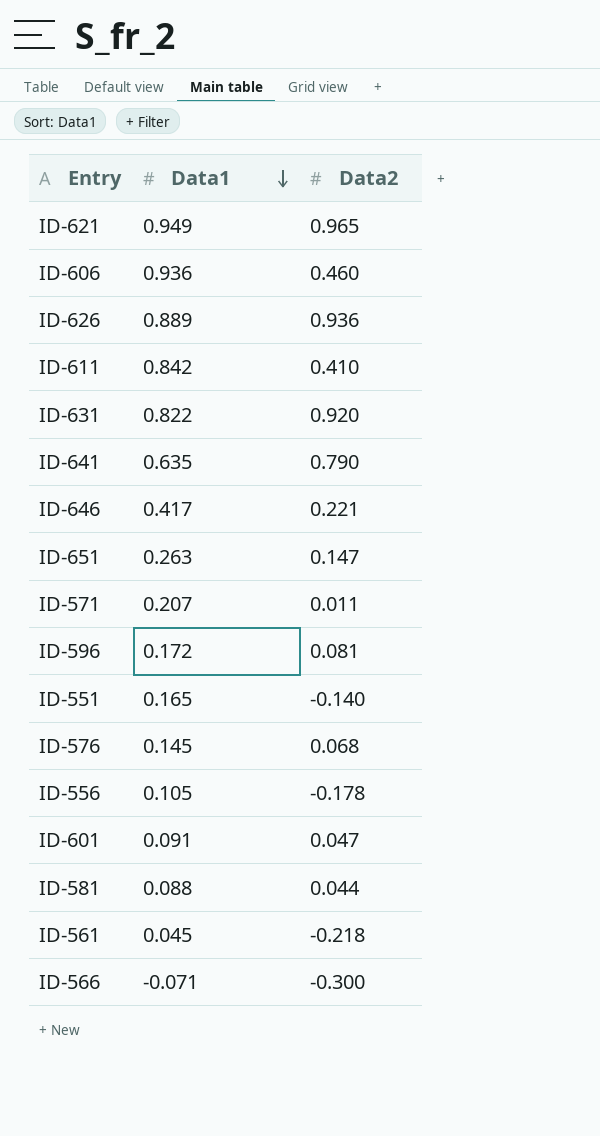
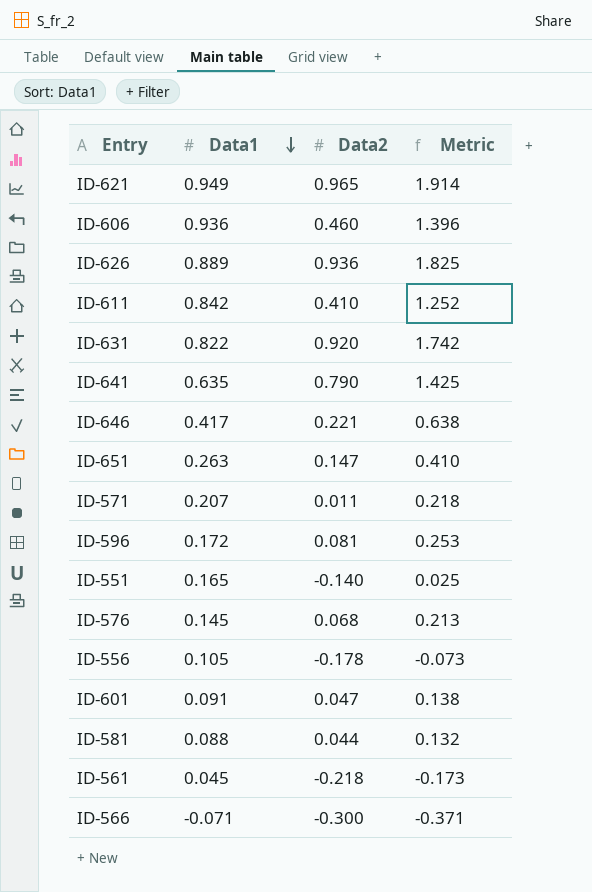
column Metric | formula: none -> [Data1] + [Data2]

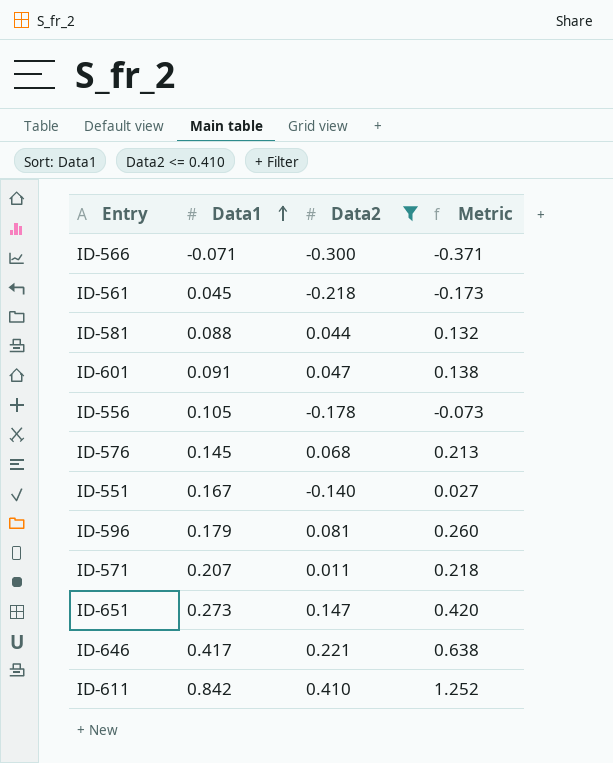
filter: none -> Data2 <= 0.410
row order: Data1 descending -> Data1 ascending
ID-551 | Data1: 0.165 -> 0.167
ID-551 | Metric: 0.025 -> 0.027
ID-596 | Data1: 0.172 -> 0.179
ID-596 | Metric: 0.253 -> 0.260
ID-651 | Data1: 0.263 -> 0.273
ID-651 | Metric: 0.410 -> 0.420

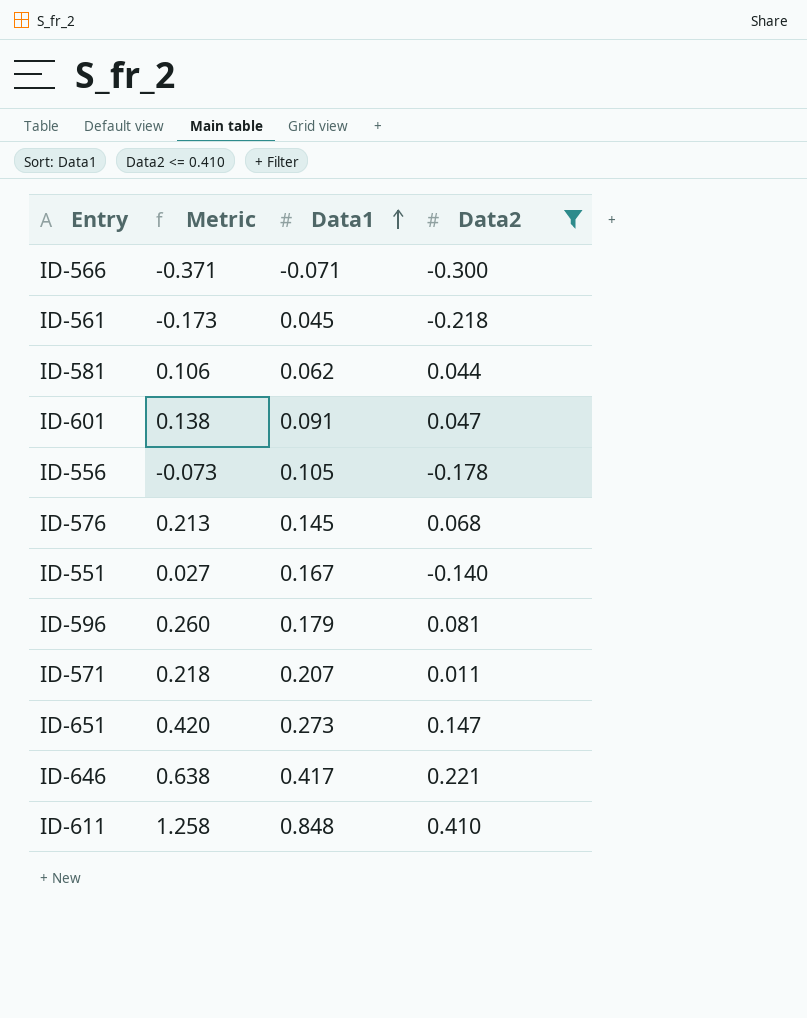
column Metric | position: 4 -> 2
ID-581 | Metric: 0.132 -> 0.106
ID-581 | Data1: 0.088 -> 0.062
ID-611 | Metric: 1.252 -> 1.258
ID-611 | Data1: 0.842 -> 0.848

